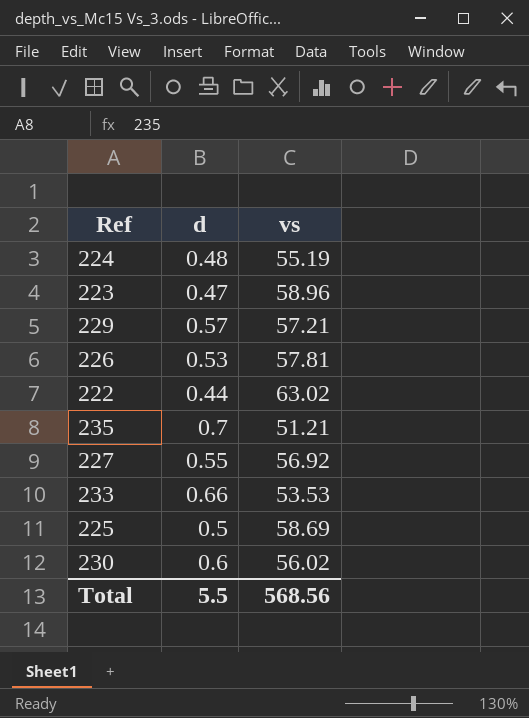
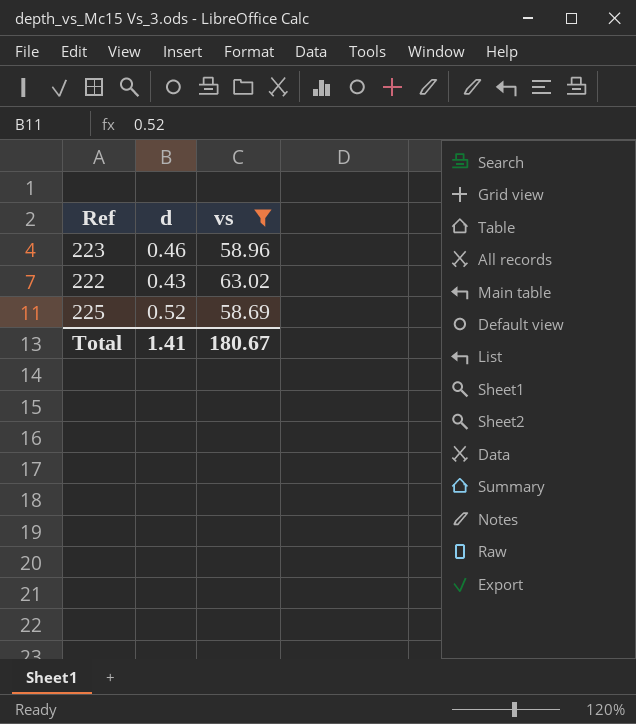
filter: none -> vs >= 58.69
223 | d: 0.47 -> 0.46
222 | d: 0.44 -> 0.43
225 | d: 0.5 -> 0.52
Total | d: 5.5 -> 1.41
Total | vs: 568.56 -> 180.67

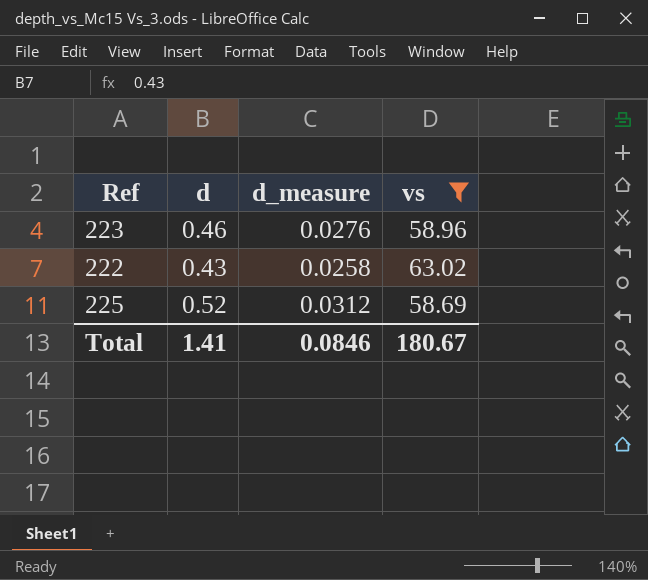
column d_measure | formula: none -> [d] * 0.06

